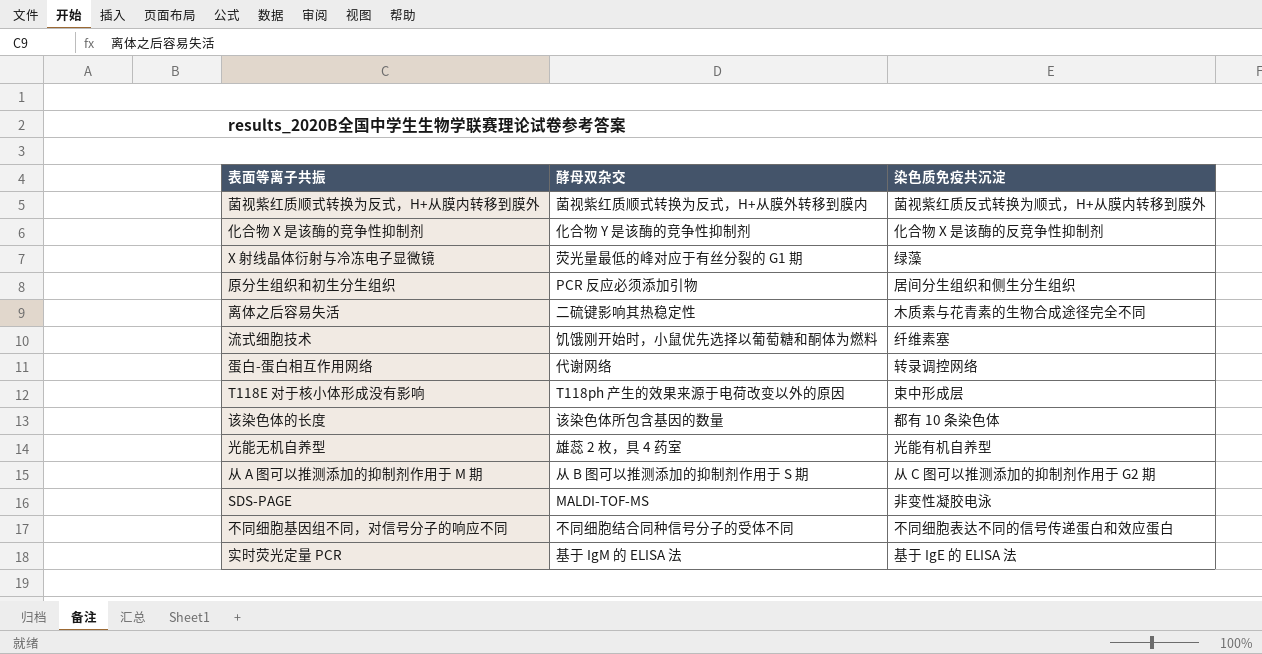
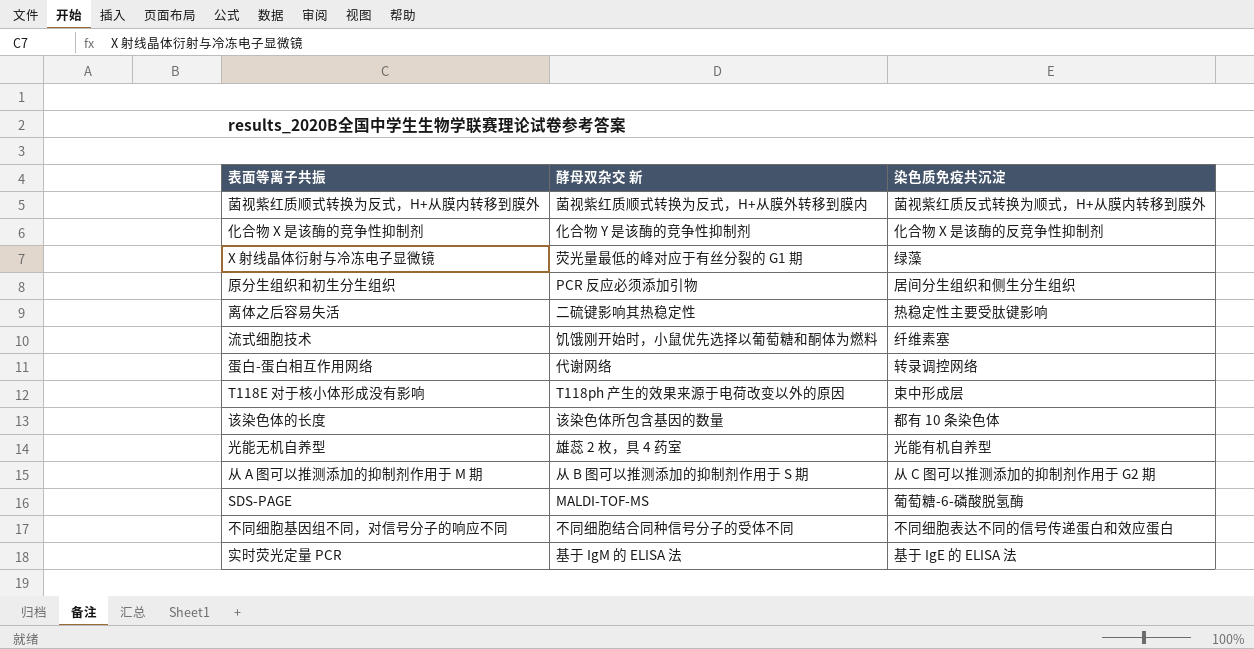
column name: 酵母双杂交 -> 酵母双杂交 新
离体之后容易失活 | 染色质免疫共沉淀: 木质素与花青素的生物合成途径完全不同 -> 热稳定性主要受肽键影响
SDS-PAGE | 染色质免疫共沉淀: 非变性凝胶电泳 -> 葡萄糖-6-磷酸脱氢酶

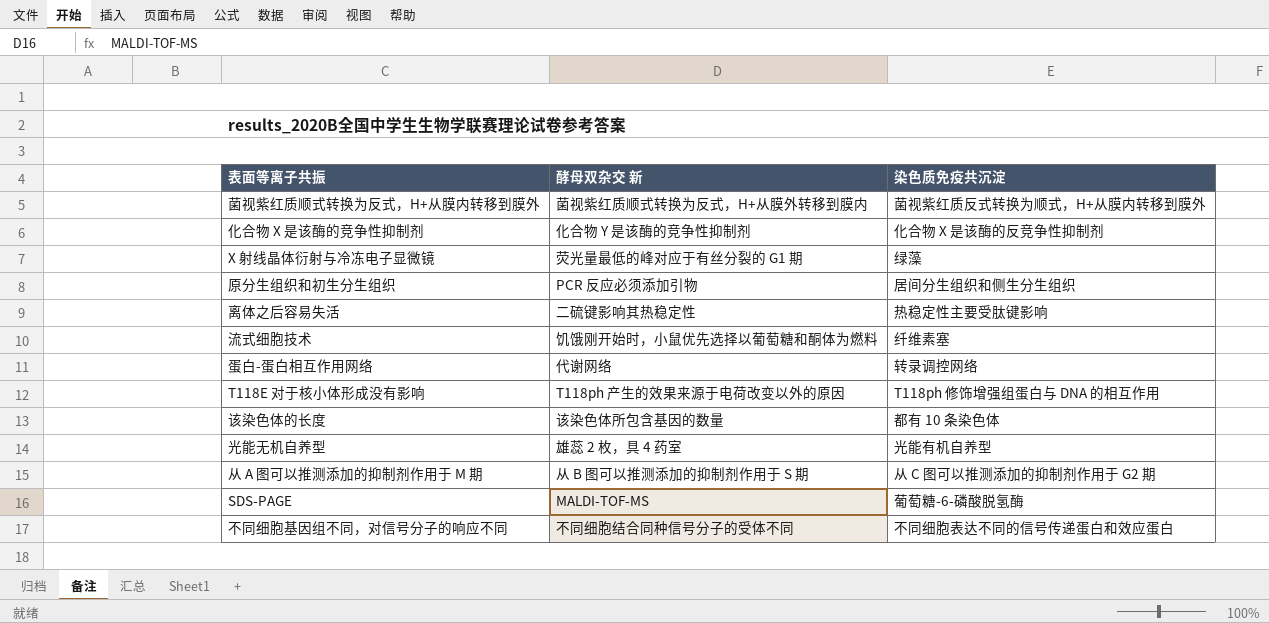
row 实时荧光定量 PCR: 基于 IgM 的 ELISA 法 | 基于 IgE 的 ELISA 法 -> none
T118E 对于核小体形成没有影响 | 染色质免疫共沉淀: 束中形成层 -> T118ph 修饰增强组蛋白与 DNA 的相互作用

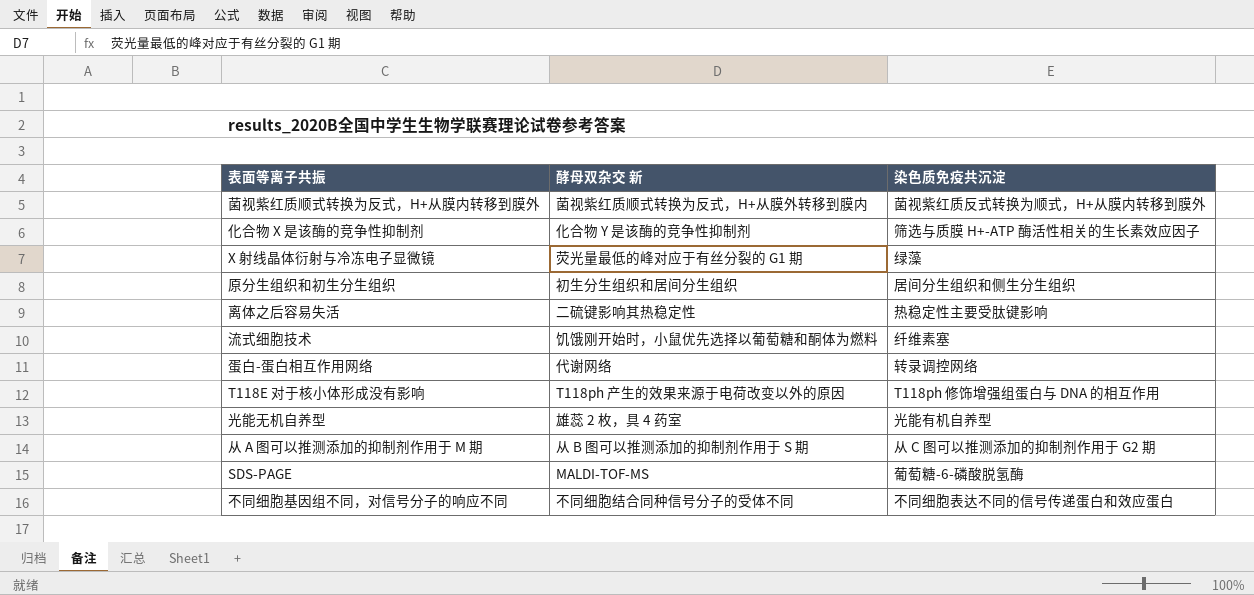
row 该染色体的长度: 该染色体所包含基因的数量 | 都有 10 条染色体 -> none
化合物 X 是该酶的竞争性抑制剂 | 染色质免疫共沉淀: 化合物 X 是该酶的反竞争性抑制剂 -> 筛选与质膜 H+-ATP 酶活性相关的生长素效应因子
原分生组织和初生分生组织 | 酵母双杂交 新: PCR 反应必须添加引物 -> 初生分生组织和居间分生组织

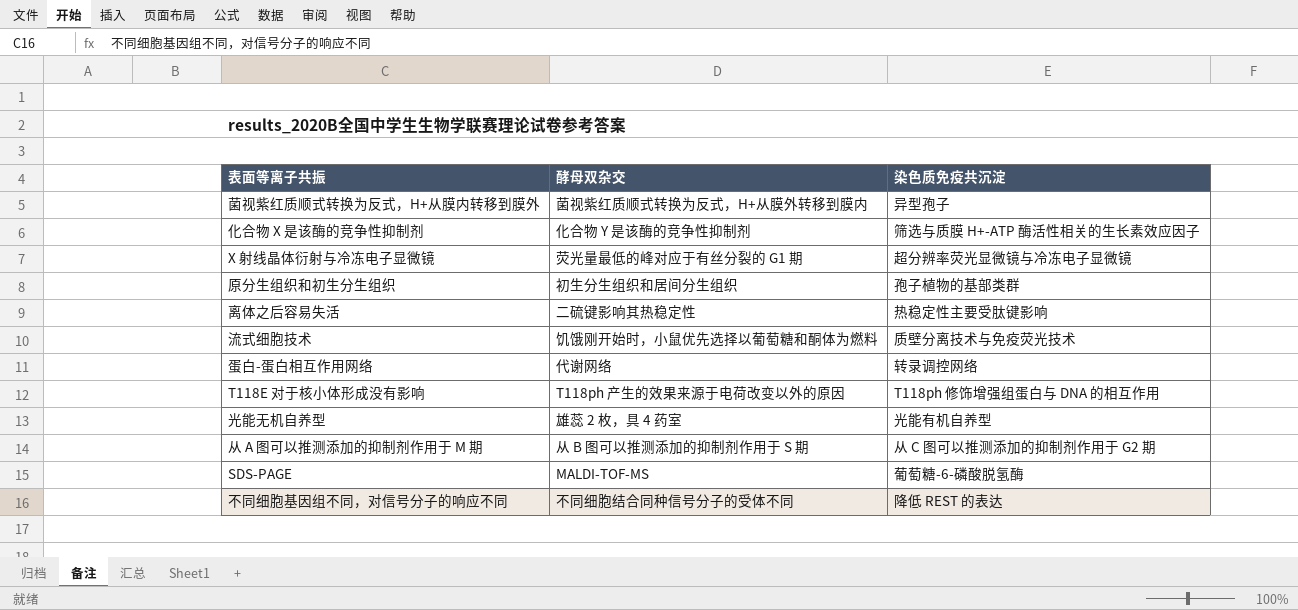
column name: 酵母双杂交 新 -> 酵母双杂交
菌视紫红质顺式转换为反式，H+从膜内转移到膜外 | 染色质免疫共沉淀: 菌视紫红质反式转换为顺式，H+从膜内转移到膜外 -> 异型孢子
X 射线晶体衍射与冷冻电子显微镜 | 染色质免疫共沉淀: 绿藻 -> 超分辨率荧光显微镜与冷冻电子显微镜
原分生组织和初生分生组织 | 染色质免疫共沉淀: 居间分生组织和侧生分生组织 -> 孢子植物的基部类群
流式细胞技术 | 染色质免疫共沉淀: 纤维素塞 -> 质壁分离技术与免疫荧光技术
不同细胞基因组不同，对信号分子的响应不同 | 染色质免疫共沉淀: 不同细胞表达不同的信号传递蛋白和效应蛋白 -> 降低 REST 的表达

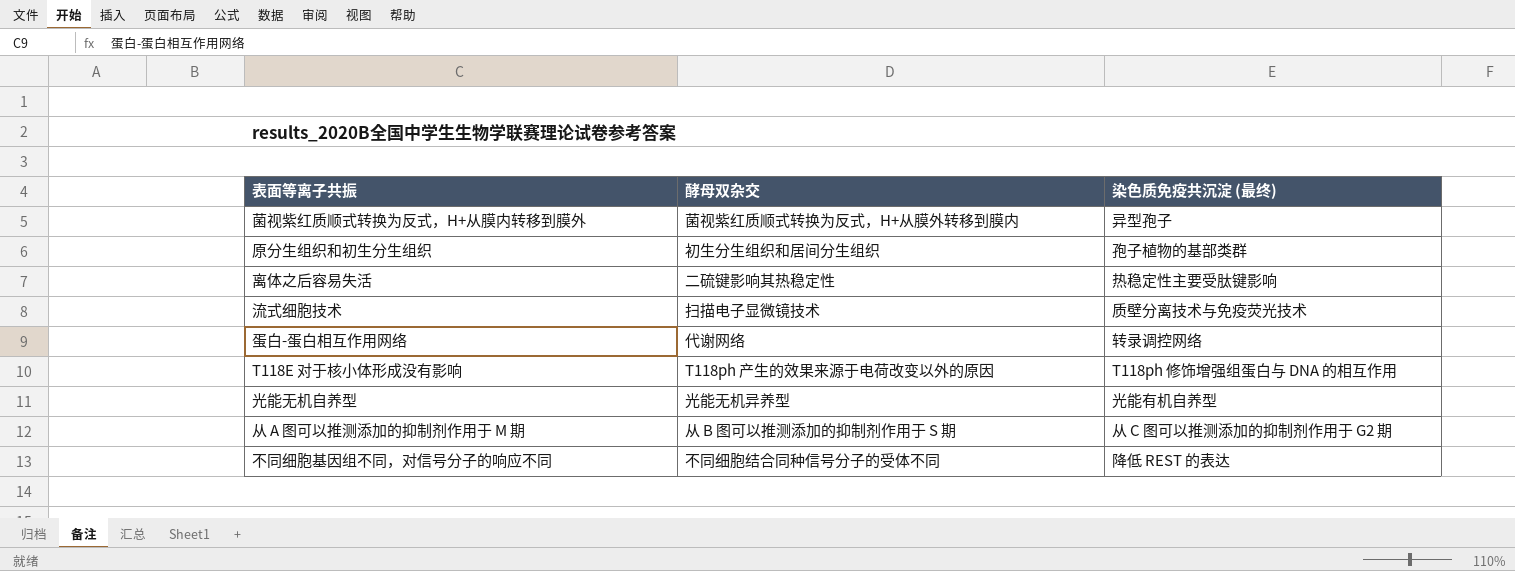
column name: 染色质免疫共沉淀 -> 染色质免疫共沉淀 (最终)
row 化合物 X 是该酶的竞争性抑制剂: 化合物 Y 是该酶的竞争性抑制剂 | 筛选与质膜 H+-ATP 酶活性相关的生长素效应因子 -> none
row X 射线晶体衍射与冷冻电子显微镜: 荧光量最低的峰对应于有丝分裂的 G1 期 | 超分辨率荧光显微镜与冷冻电子显微镜 -> none
row SDS-PAGE: MALDI-TOF-MS | 葡萄糖-6-磷酸脱氢酶 -> none
流式细胞技术 | 酵母双杂交: 饥饿刚开始时，小鼠优先选择以葡萄糖和酮体为燃料 -> 扫描电子显微镜技术
光能无机自养型 | 酵母双杂交: 雄蕊 2 枚，具 4 药室 -> 光能无机异养型

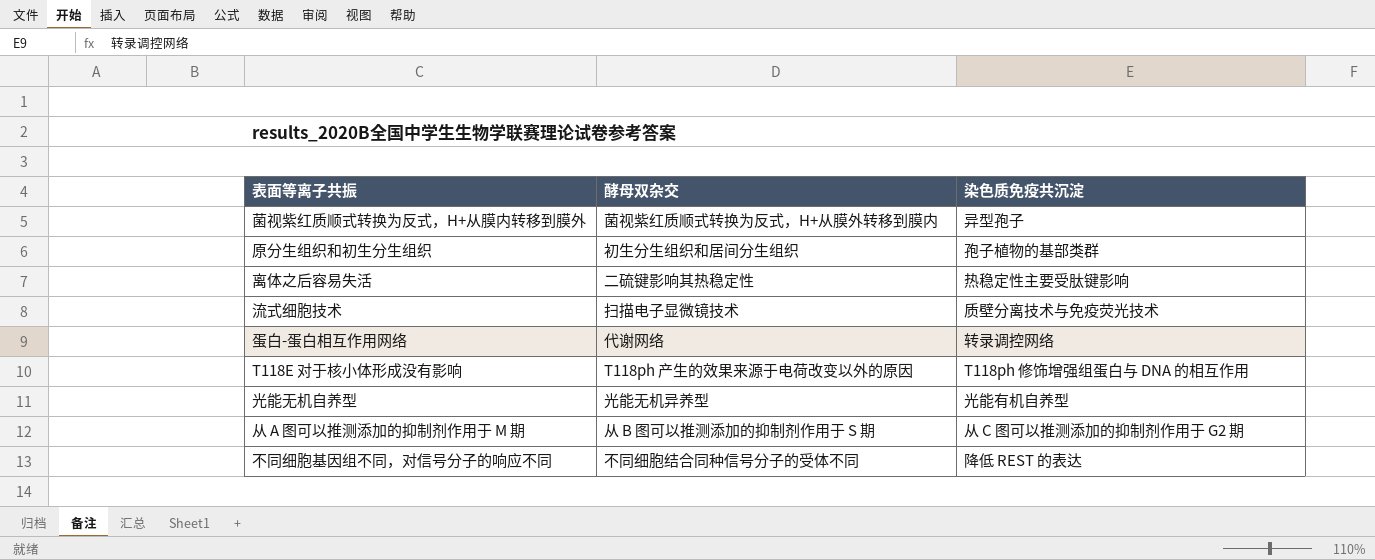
column name: 染色质免疫共沉淀 (最终) -> 染色质免疫共沉淀

